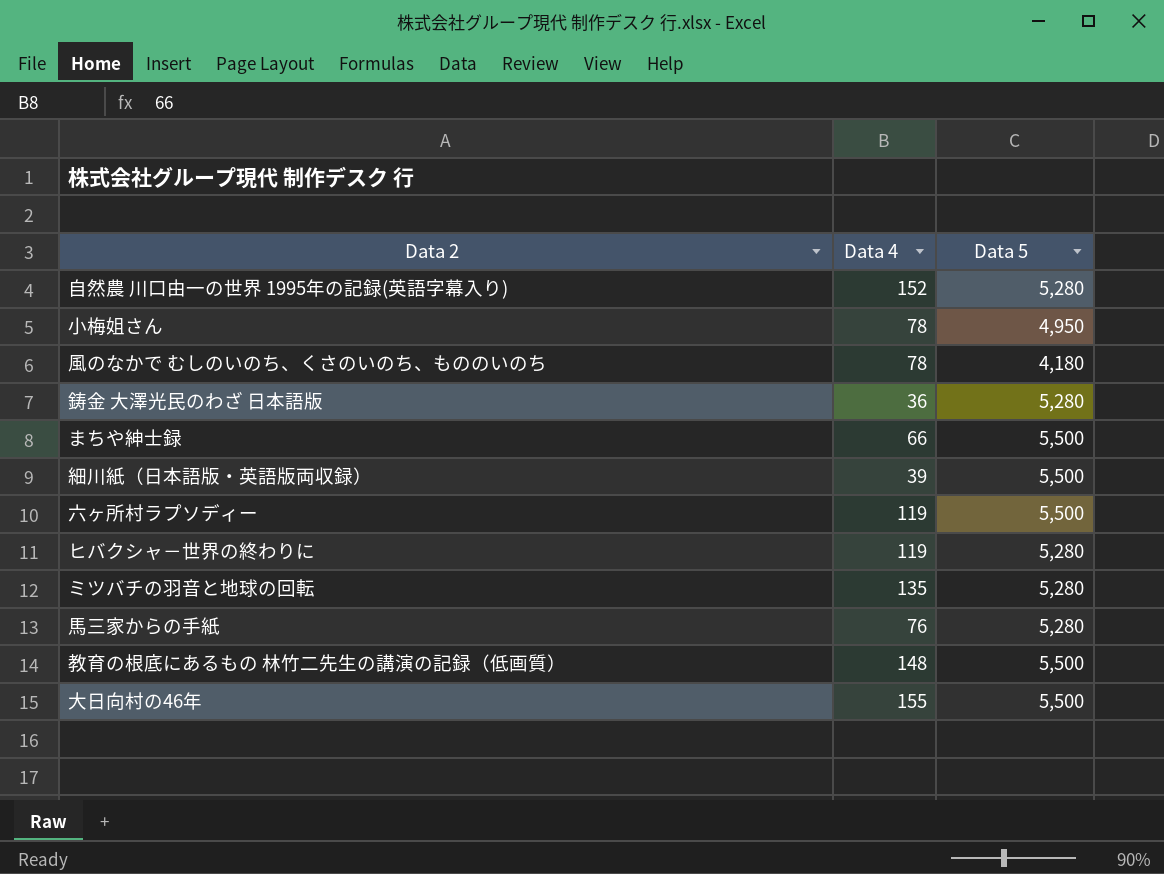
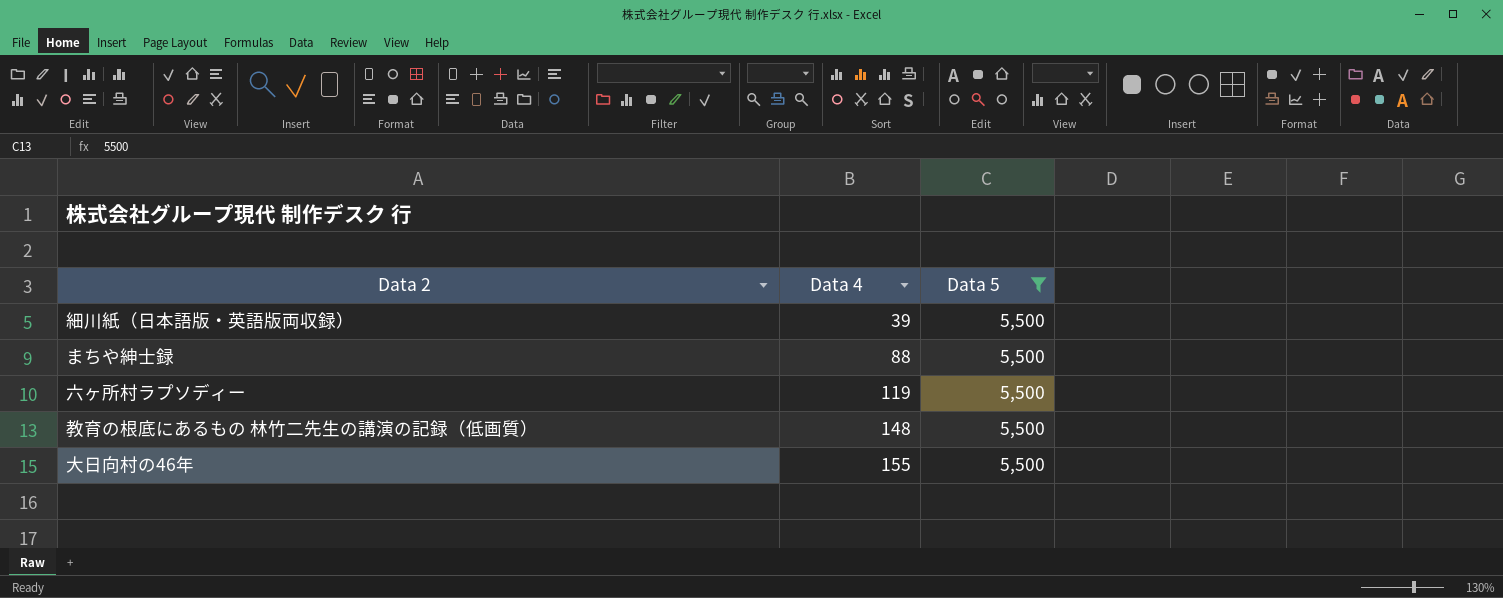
filter: none -> Data 5 = 5,500
row order: none -> Data 4 ascending
まちや紳士録 | Data 4: 66 -> 88

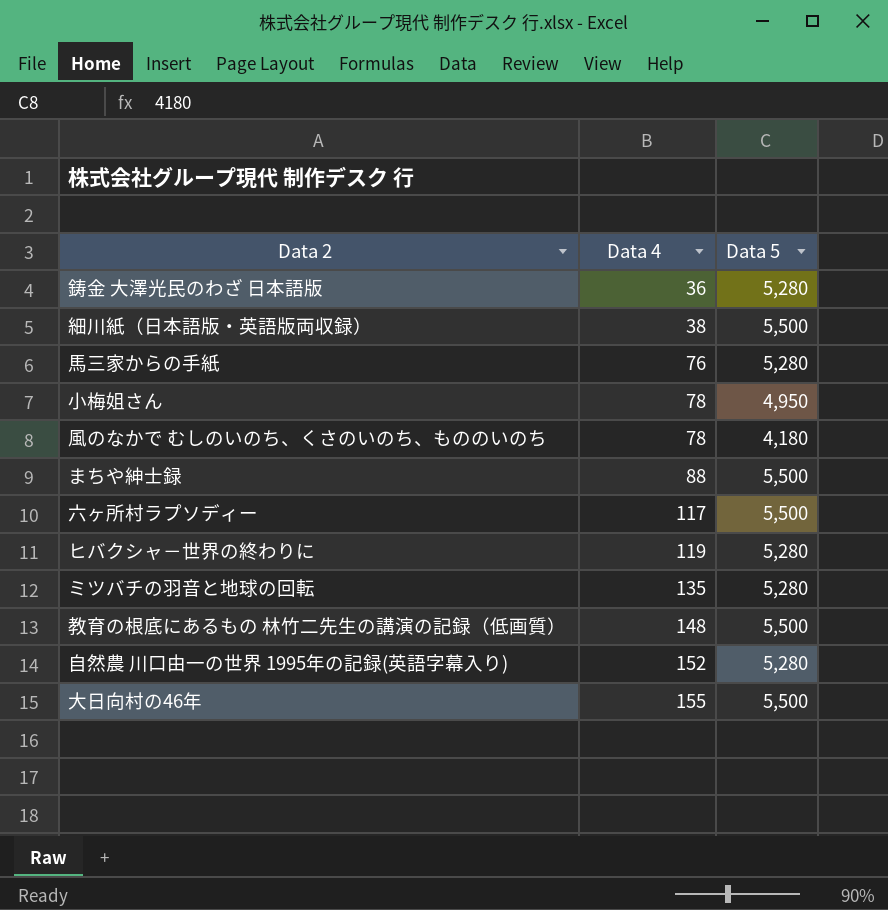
filter: Data 5 = 5,500 -> none
細川紙（日本語版・英語版両収録） | Data 4: 39 -> 38
六ヶ所村ラプソディー | Data 4: 119 -> 117

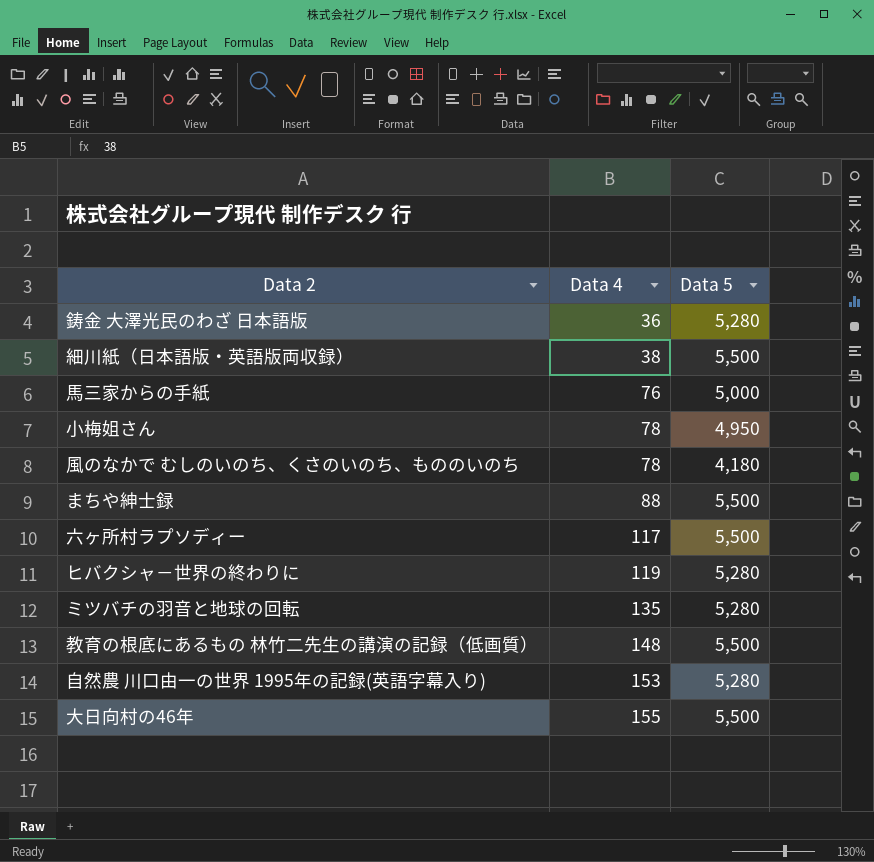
馬三家からの手紙 | Data 5: 5,280 -> 5,000
自然農 川口由一の世界 1995年の記録(英語字幕入り) | Data 4: 152 -> 153

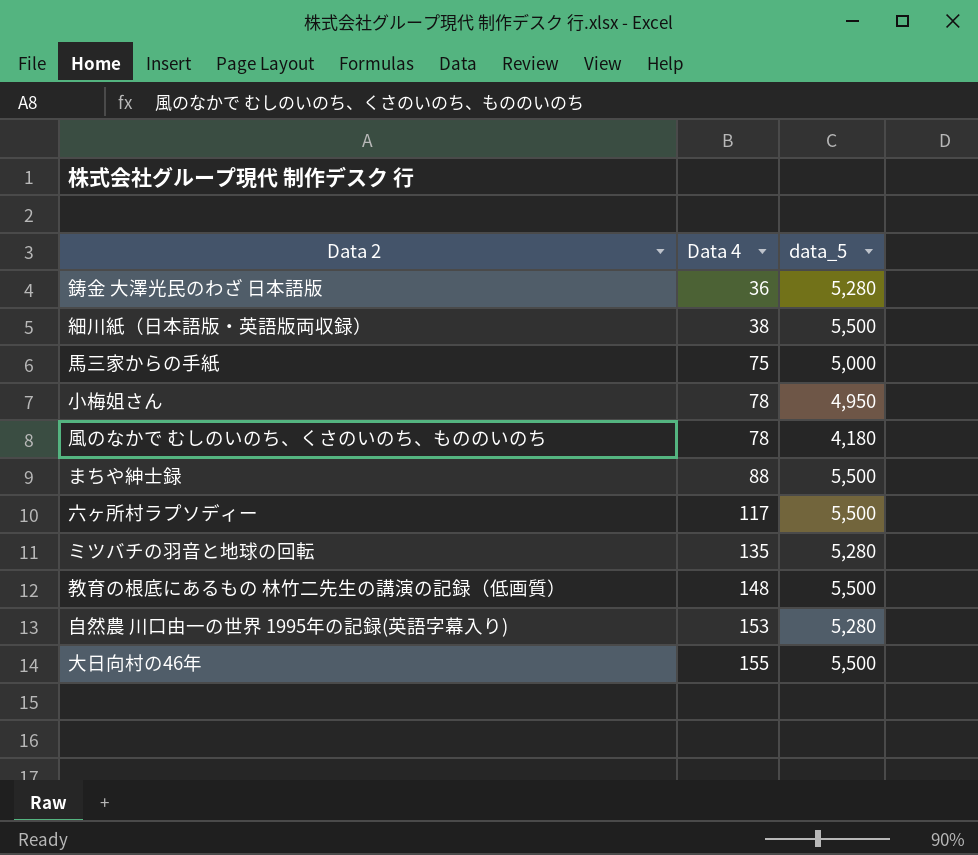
column name: Data 5 -> data_5
row ヒバクシャ－世界の終わりに: 119 | 5,280 -> none
馬三家からの手紙 | Data 4: 76 -> 75

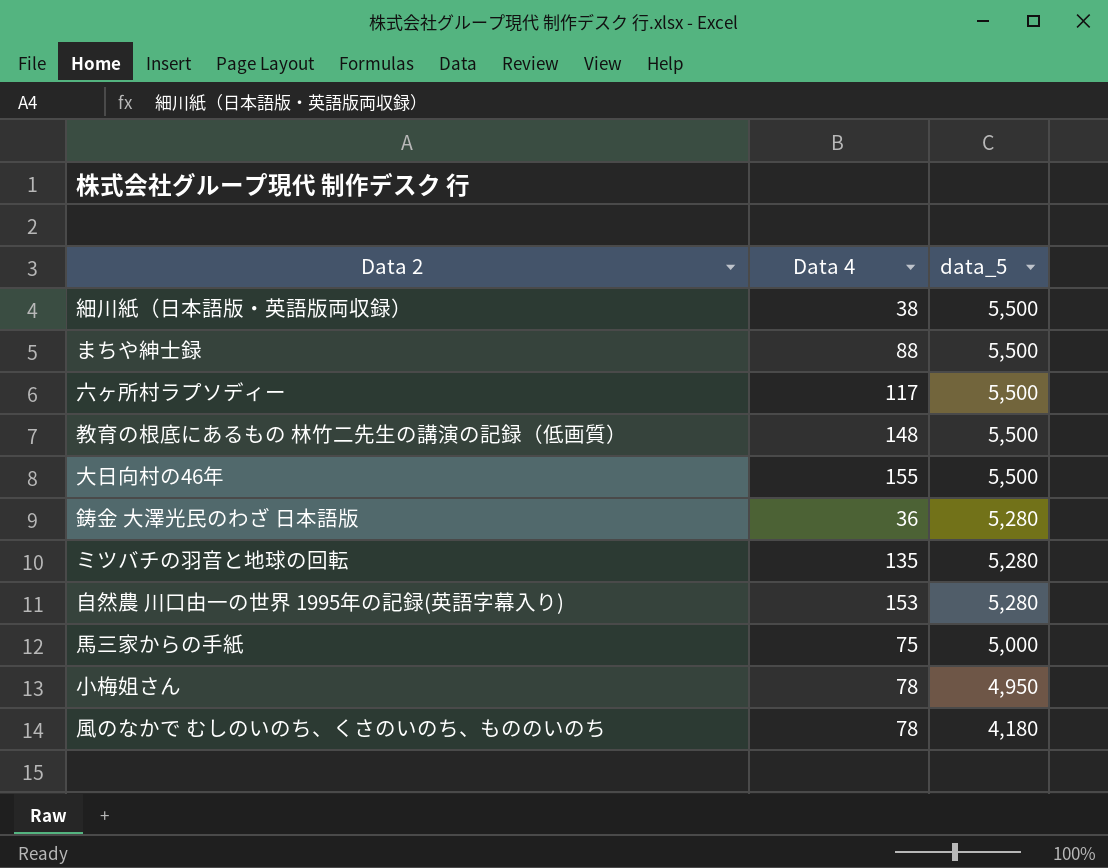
row order: Data 4 ascending -> data_5 descending

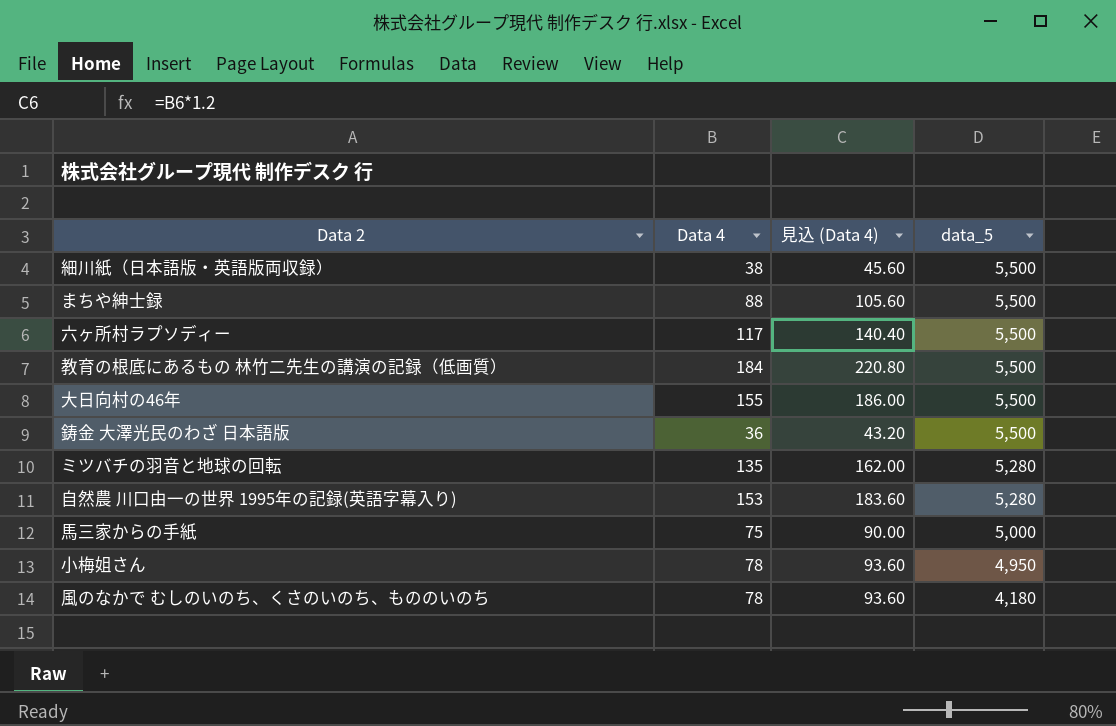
column 見込 (Data 4) | formula: none -> [Data 4] * 1.2
教育の根底にあるもの 林竹二先生の講演の記録（低画質） | Data 4: 148 -> 184
鋳金 大澤光民のわざ 日本語版 | data_5: 5,280 -> 5,500

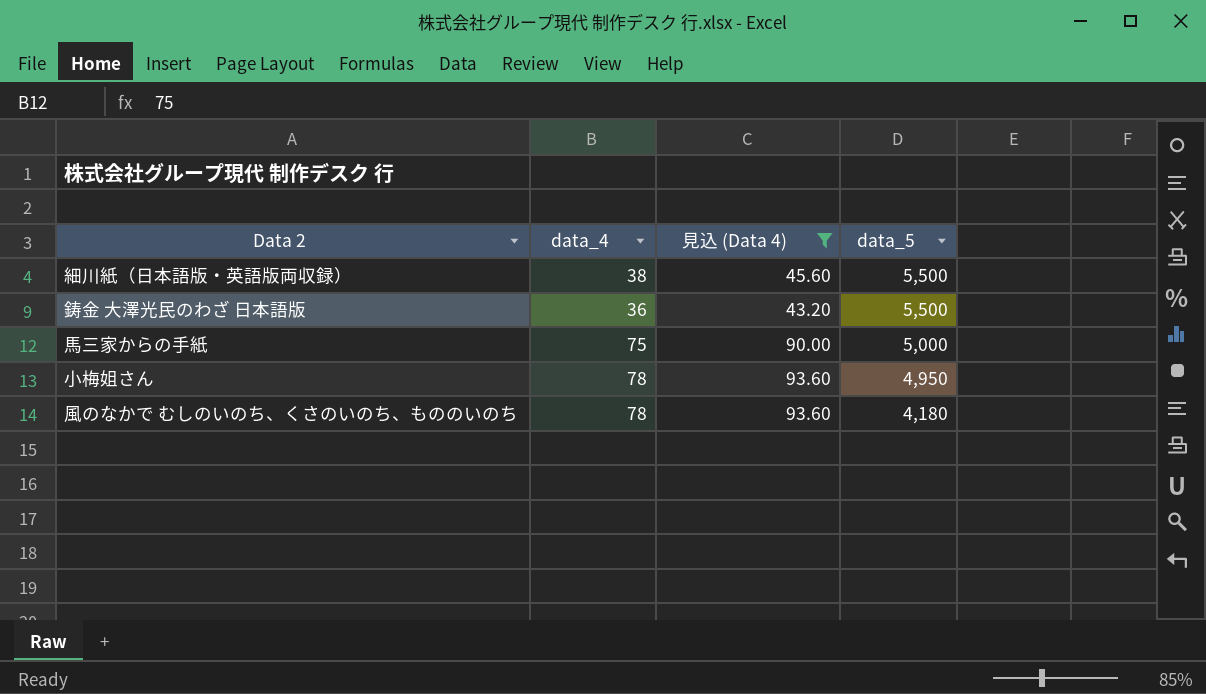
filter: none -> 見込 (Data 4) <= 93.60
column name: Data 4 -> data_4

